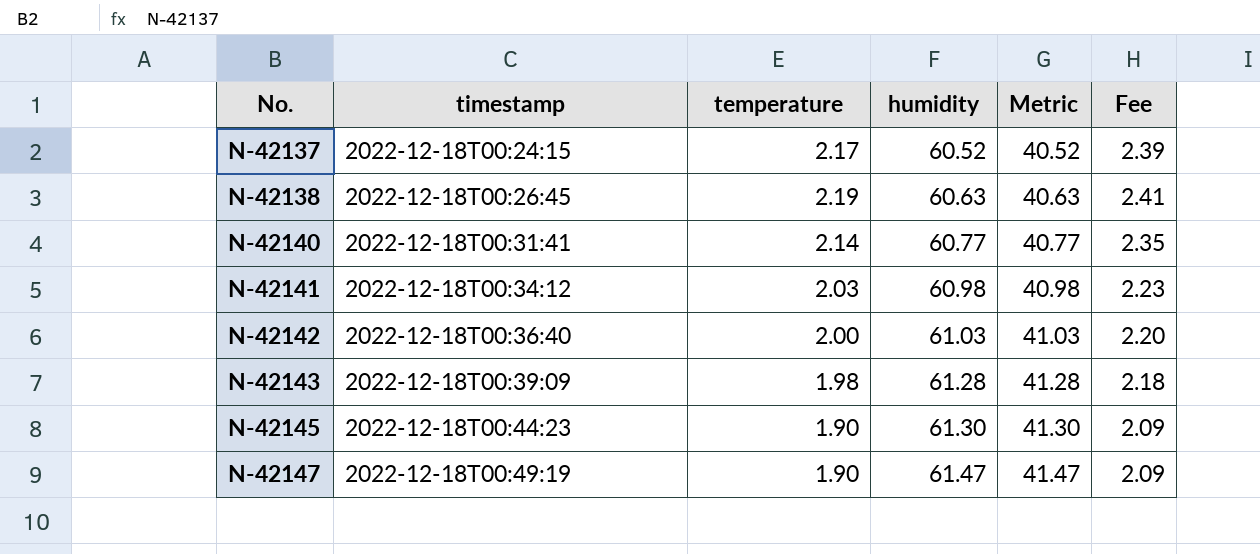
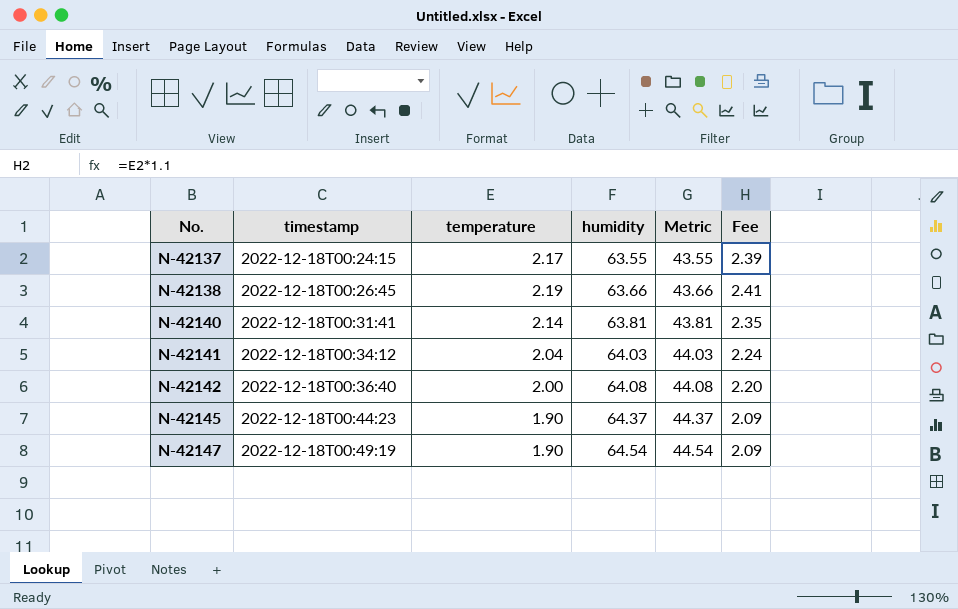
row N-42143: 2022-12-18T00:39:09 | 1.98 | 61.28 | 41.28 | 2.18 -> none
N-42137 | humidity: 60.52 -> 63.55
N-42137 | Metric: 40.52 -> 43.55
N-42138 | humidity: 60.63 -> 63.66
N-42138 | Metric: 40.63 -> 43.66
N-42140 | humidity: 60.77 -> 63.81
N-42140 | Metric: 40.77 -> 43.81
N-42141 | temperature: 2.03 -> 2.04
N-42141 | humidity: 60.98 -> 64.03
N-42141 | Metric: 40.98 -> 44.03
N-42141 | Fee: 2.23 -> 2.24
N-42142 | humidity: 61.03 -> 64.08
N-42142 | Metric: 41.03 -> 44.08
N-42145 | humidity: 61.30 -> 64.37
N-42145 | Metric: 41.30 -> 44.37
N-42147 | humidity: 61.47 -> 64.54
N-42147 | Metric: 41.47 -> 44.54

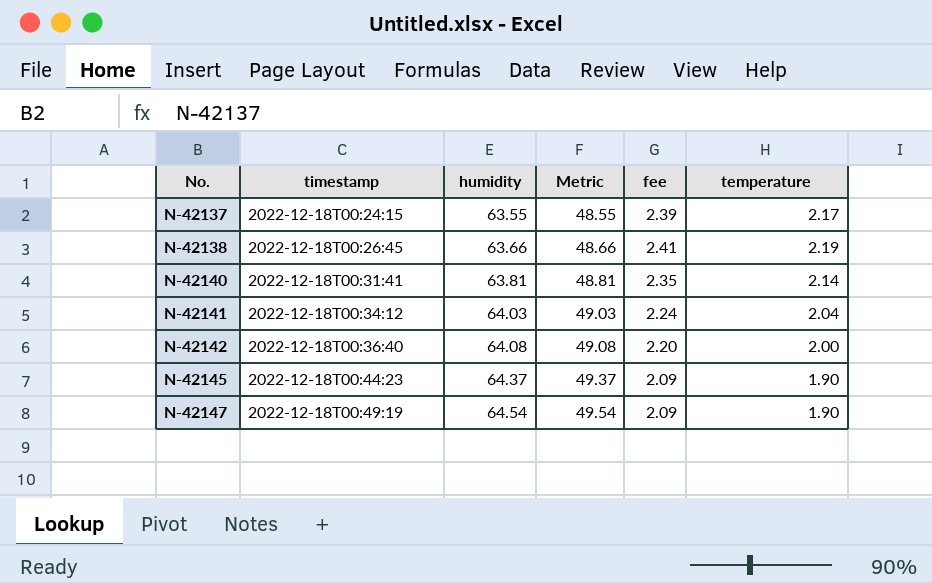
column Metric | formula: [humidity] - 20 -> [humidity] - 15
column name: Fee -> fee
column temperature | position: 3 -> 6

